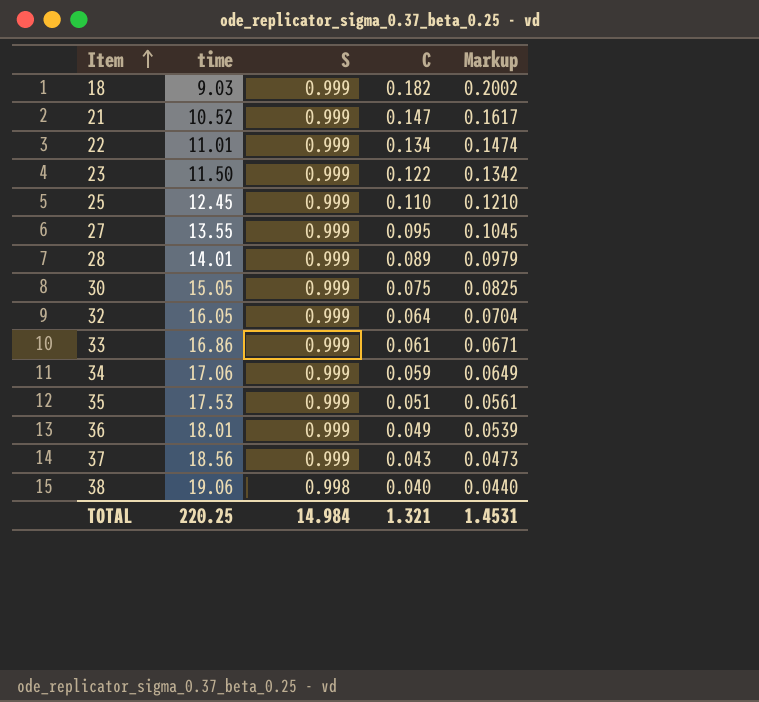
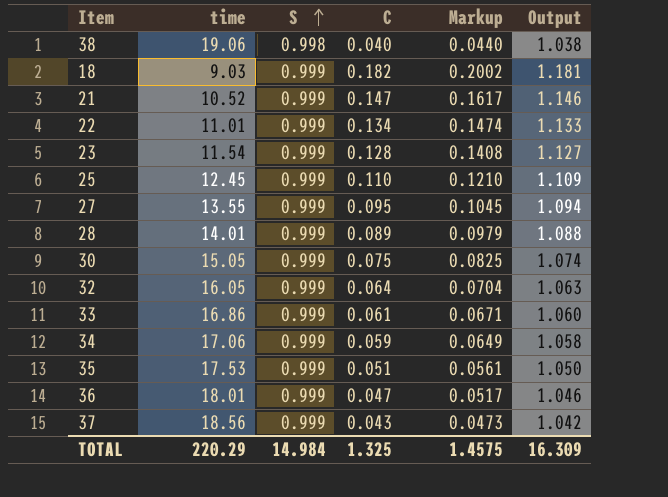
row order: Item ascending -> S ascending
column Output | formula: none -> [S] + [C]
23 | time: 11.50 -> 11.54
23 | C: 0.122 -> 0.128
23 | Markup: 0.1342 -> 0.1408
36 | C: 0.049 -> 0.047
36 | Markup: 0.0539 -> 0.0517
TOTAL | time: 220.25 -> 220.29
TOTAL | C: 1.321 -> 1.325
TOTAL | Markup: 1.4531 -> 1.4575

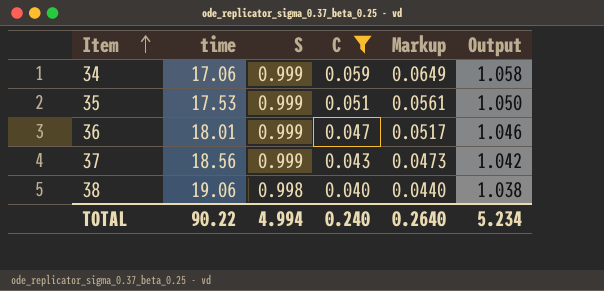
filter: none -> C <= 0.059
row order: S ascending -> Item ascending
TOTAL | time: 220.29 -> 90.22
TOTAL | S: 14.984 -> 4.994
TOTAL | C: 1.325 -> 0.240
TOTAL | Markup: 1.4575 -> 0.2640
TOTAL | Output: 16.309 -> 5.234

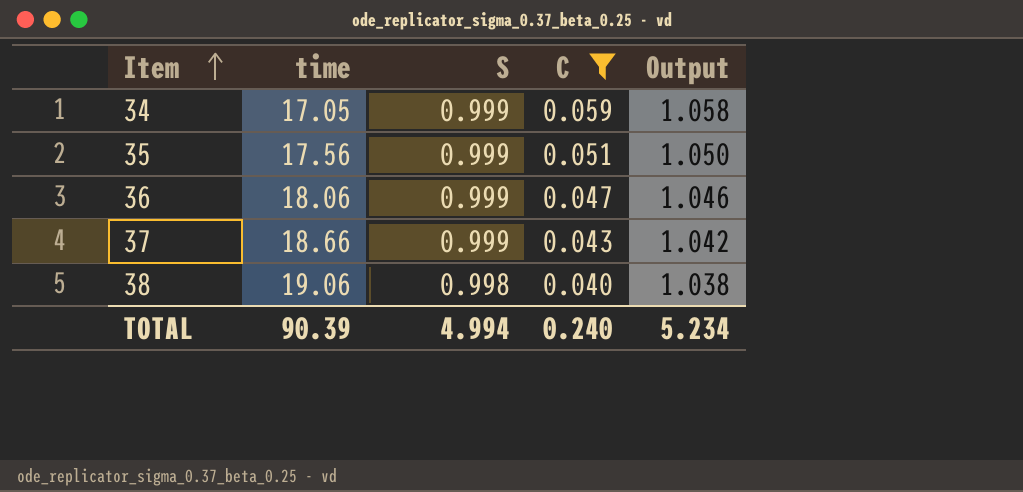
column Markup | formula: [C] * 1.1 -> none
34 | time: 17.06 -> 17.05
35 | time: 17.53 -> 17.56
36 | time: 18.01 -> 18.06
37 | time: 18.56 -> 18.66
TOTAL | time: 90.22 -> 90.39

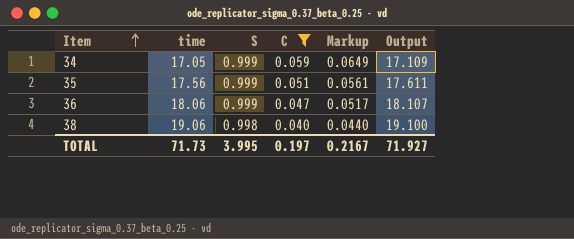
column Markup | formula: none -> [C] * 1.1
column Output | formula: [S] + [C] -> [time] + [C]
row 37: 18.66 | 0.999 | 0.043 | 1.042 -> none
TOTAL | time: 90.39 -> 71.73
TOTAL | S: 4.994 -> 3.995
TOTAL | C: 0.240 -> 0.197
TOTAL | Output: 5.234 -> 71.927

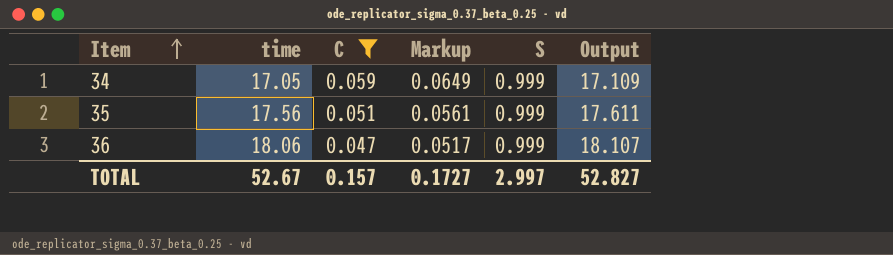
column S | position: 3 -> 5
row 38: 19.06 | 0.998 | 0.040 | 0.0440 | 19.100 -> none
TOTAL | time: 71.73 -> 52.67
TOTAL | C: 0.197 -> 0.157
TOTAL | Markup: 0.2167 -> 0.1727
TOTAL | S: 3.995 -> 2.997
TOTAL | Output: 71.927 -> 52.827

